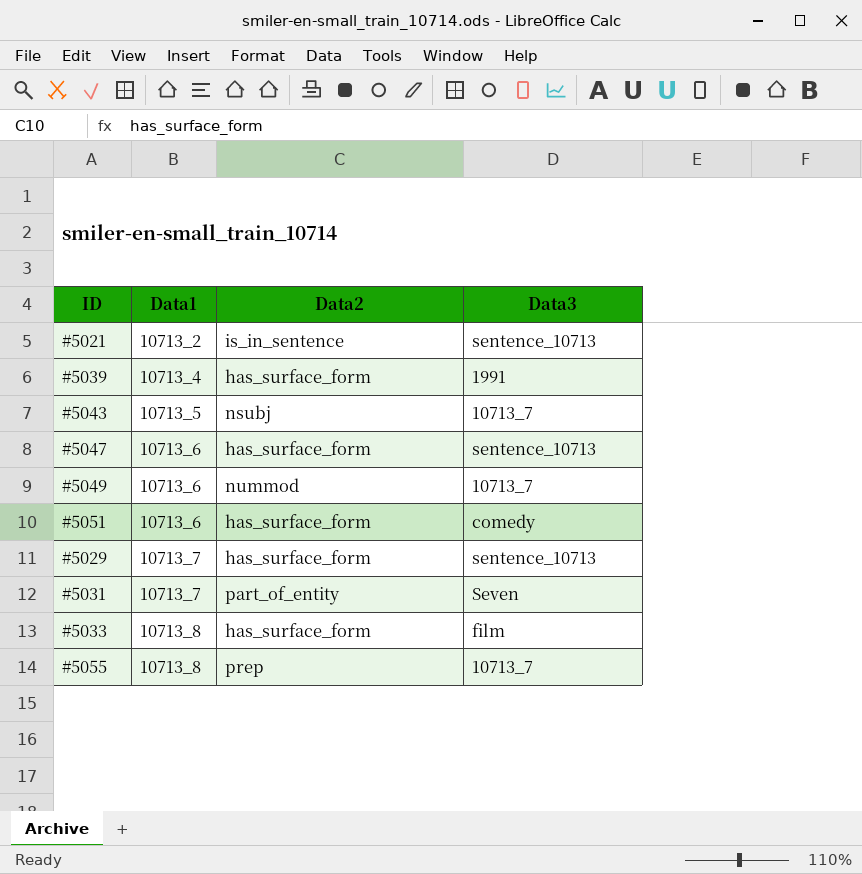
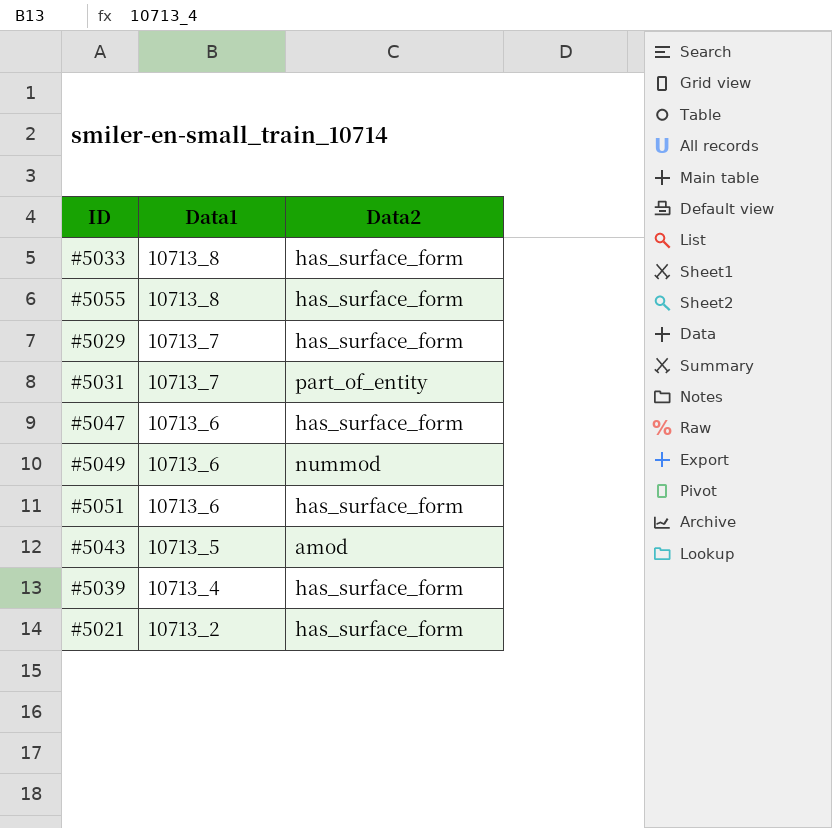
row order: Data1 ascending -> Data1 descending
column Data3 | position: 4 -> none
#5055 | Data2: prep -> has_surface_form
#5043 | Data2: nsubj -> amod
#5021 | Data2: is_in_sentence -> has_surface_form

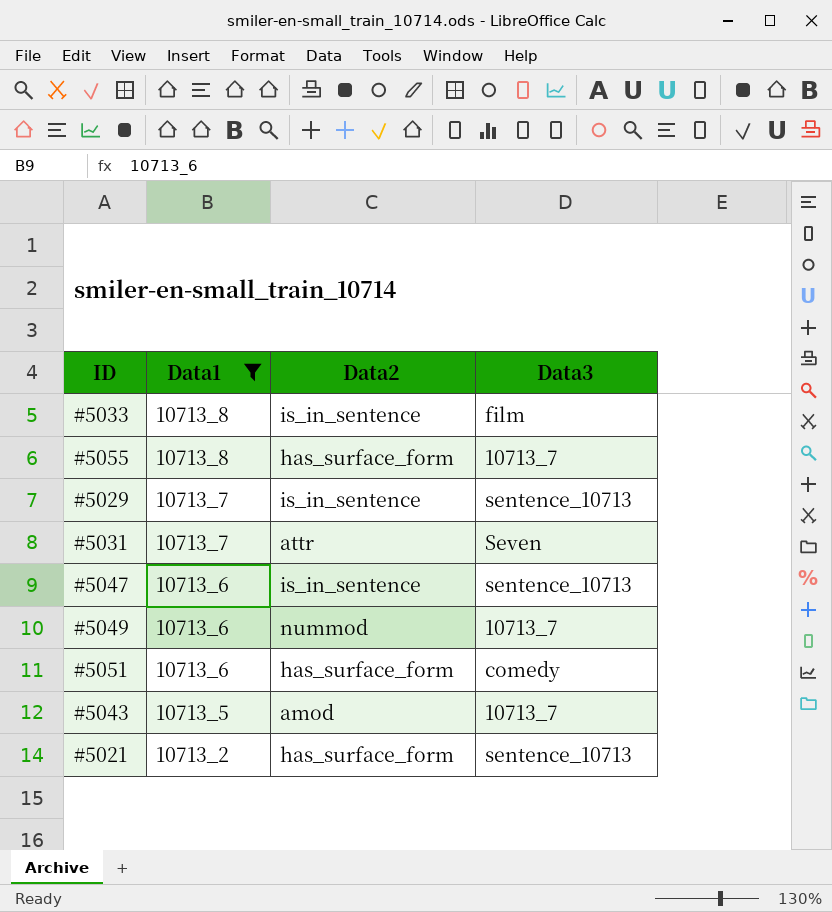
filter: none -> Data1 != 10713_4
column Data3 | position: none -> 4
#5033 | Data2: has_surface_form -> is_in_sentence
#5029 | Data2: has_surface_form -> is_in_sentence
#5031 | Data2: part_of_entity -> attr
#5047 | Data2: has_surface_form -> is_in_sentence

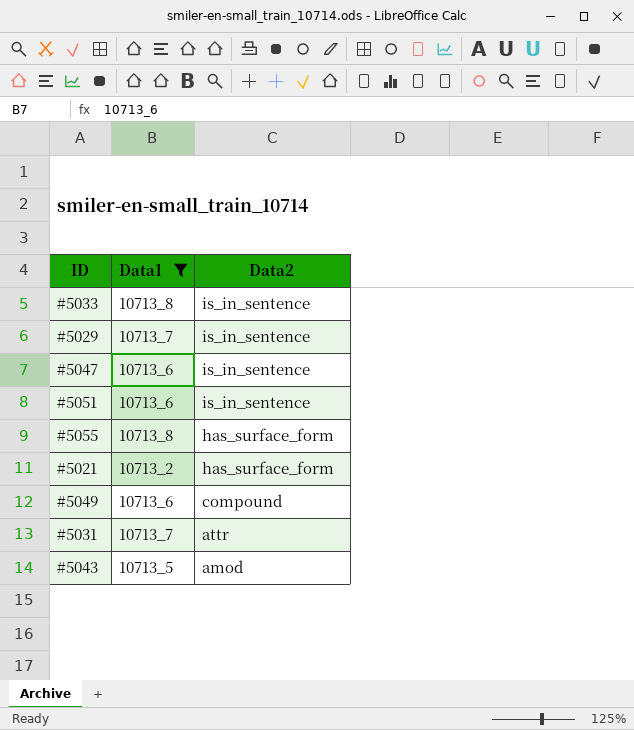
row order: Data1 descending -> Data2 descending
column Data3 | position: 4 -> none
#5051 | Data2: has_surface_form -> is_in_sentence
#5049 | Data2: nummod -> compound

